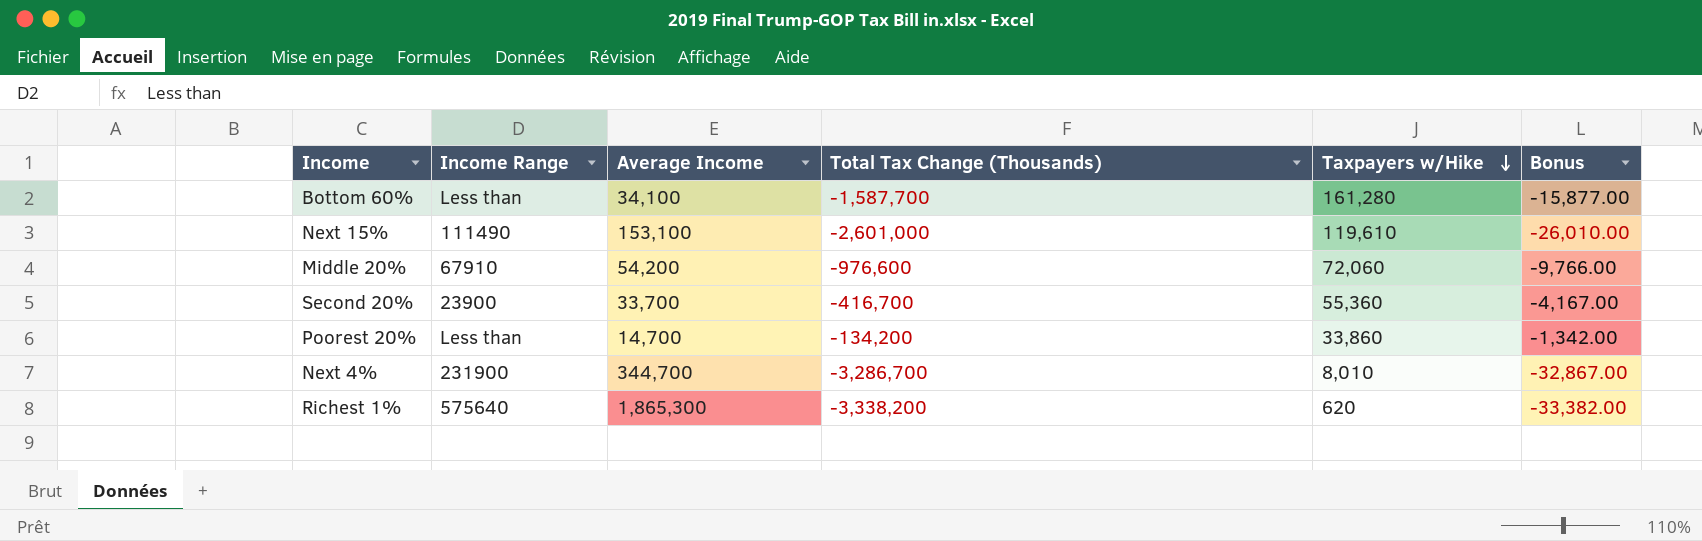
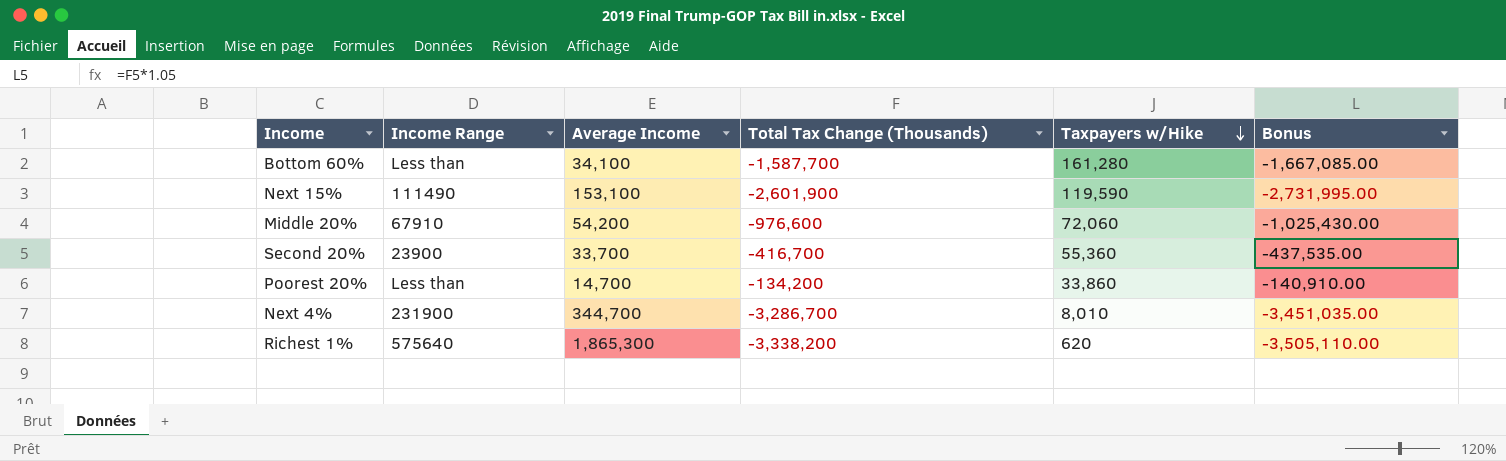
column Bonus | formula: [Total Tax Change (Thousands)] * 0.01 -> [Total Tax Change (Thousands)] * 1.05
Next 15% | Total Tax Change (Thousands): -2,601,000 -> -2,601,900
Next 15% | Taxpayers w/Hike: 119,610 -> 119,590

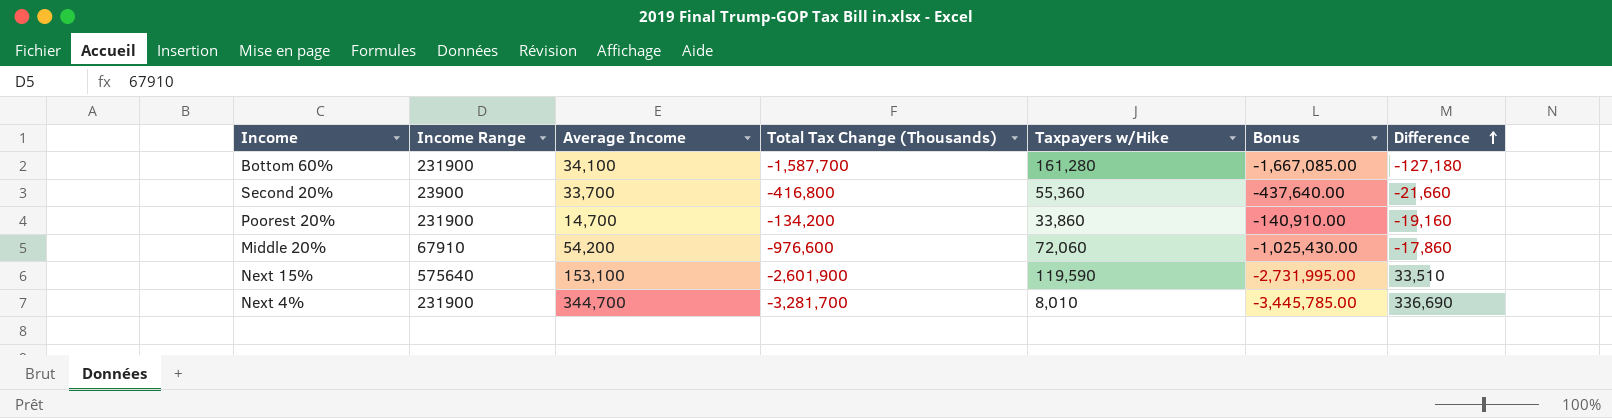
row order: Taxpayers w/Hike descending -> Difference ascending
column Difference | formula: none -> [Average Income] - [Taxpayers w/Hike]
row Richest 1%: 575640 | 1,865,300 | -3,338,200 | 620 | -3,505,110.00 -> none
Bottom 60% | Income Range: Less than -> 231900
Second 20% | Total Tax Change (Thousands): -416,700 -> -416,800
Second 20% | Bonus: -437,535.00 -> -437,640.00
Poorest 20% | Income Range: Less than -> 231900
Next 15% | Income Range: 111490 -> 575640
Next 4% | Total Tax Change (Thousands): -3,286,700 -> -3,281,700
Next 4% | Bonus: -3,451,035.00 -> -3,445,785.00

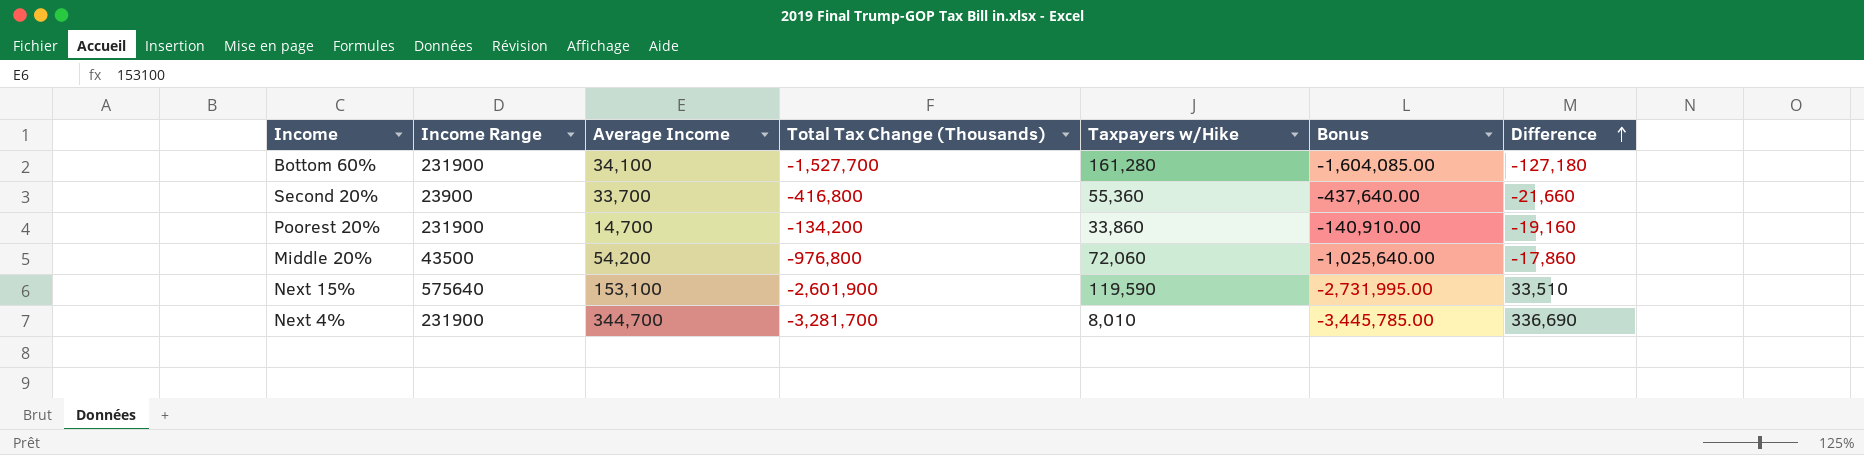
Bottom 60% | Total Tax Change (Thousands): -1,587,700 -> -1,527,700
Bottom 60% | Bonus: -1,667,085.00 -> -1,604,085.00
Middle 20% | Income Range: 67910 -> 43500
Middle 20% | Total Tax Change (Thousands): -976,600 -> -976,800
Middle 20% | Bonus: -1,025,430.00 -> -1,025,640.00

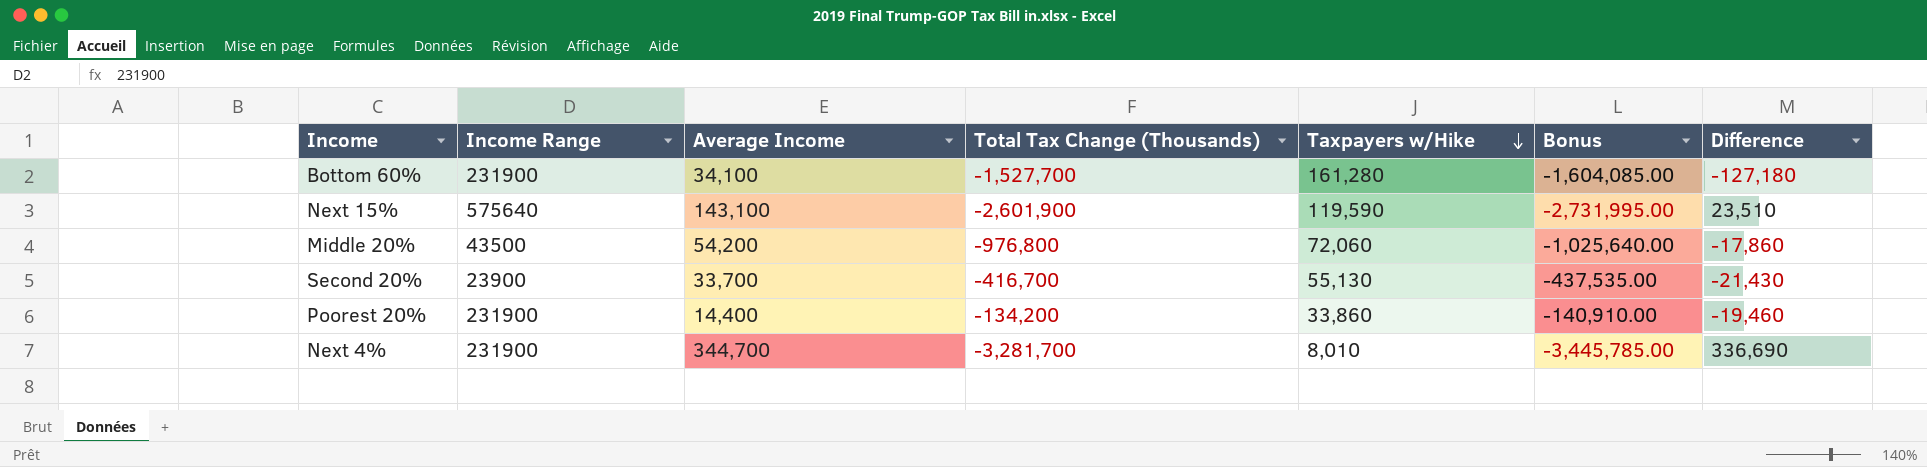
row order: Difference ascending -> Taxpayers w/Hike descending
Next 15% | Average Income: 153,100 -> 143,100
Next 15% | Difference: 33,510 -> 23,510
Second 20% | Total Tax Change (Thousands): -416,800 -> -416,700
Second 20% | Taxpayers w/Hike: 55,360 -> 55,130
Second 20% | Bonus: -437,640.00 -> -437,535.00
Second 20% | Difference: -21,660 -> -21,430
Poorest 20% | Average Income: 14,700 -> 14,400
Poorest 20% | Difference: -19,160 -> -19,460

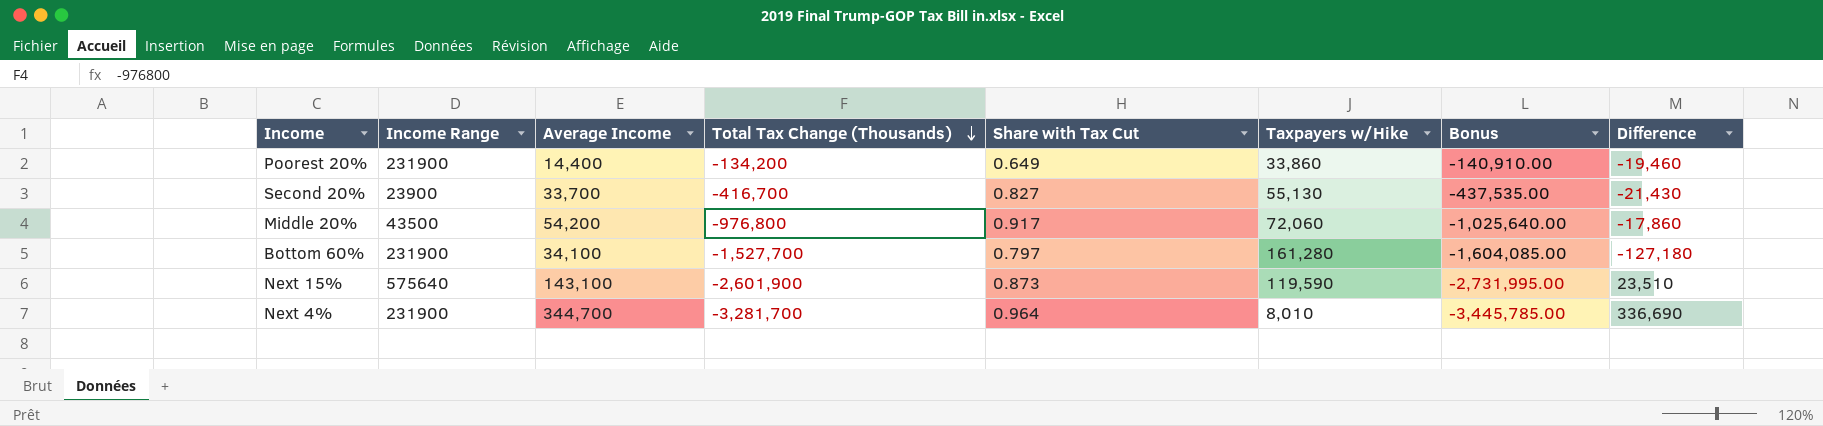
row order: Taxpayers w/Hike descending -> Total Tax Change (Thousands) descending
column Share with Tax Cut | position: none -> 5

